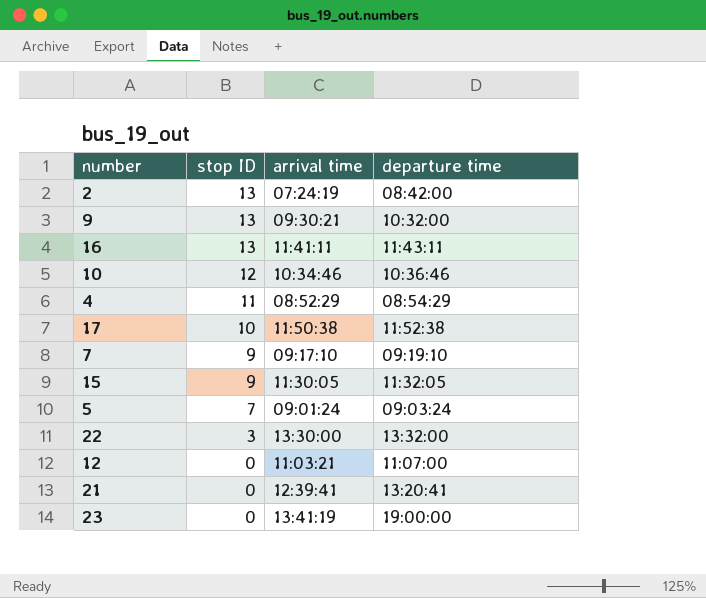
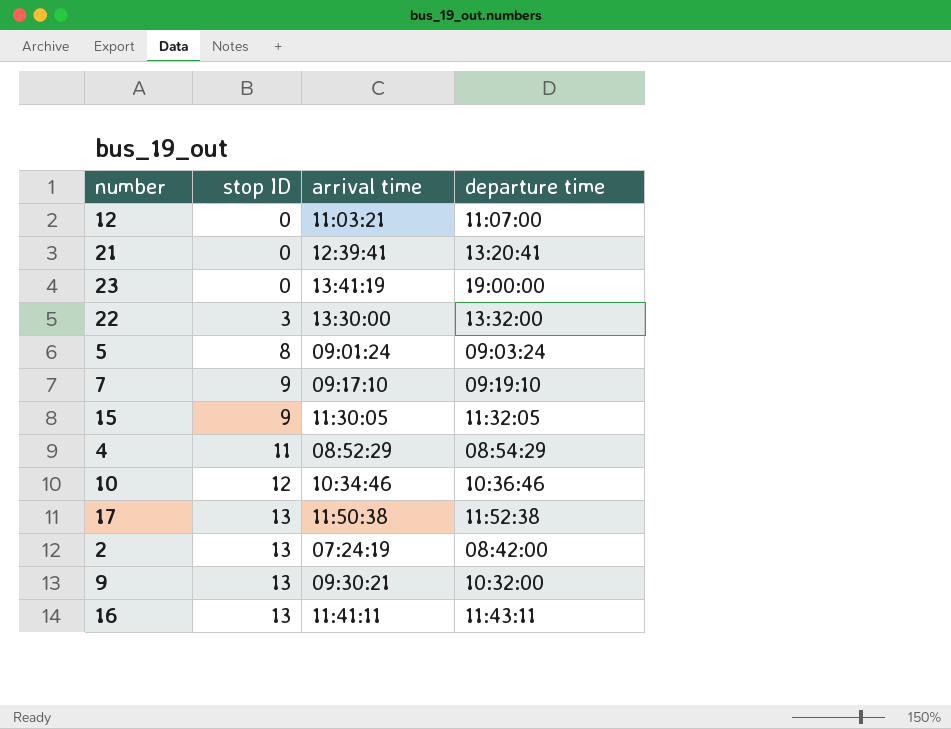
row order: stop ID descending -> stop ID ascending
5 | stop ID: 7 -> 8
17 | stop ID: 10 -> 13

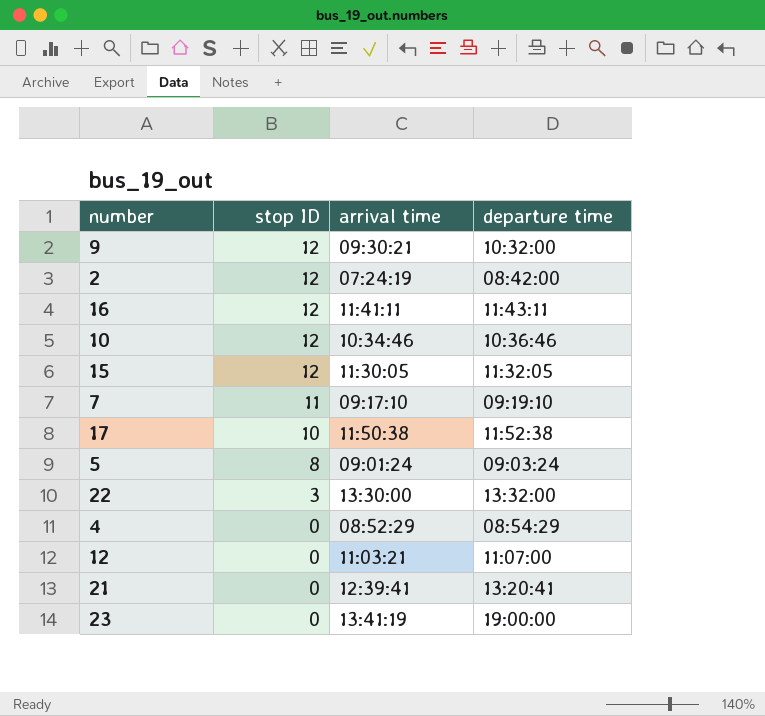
row order: stop ID ascending -> stop ID descending
9 | stop ID: 13 -> 12
2 | stop ID: 13 -> 12
16 | stop ID: 13 -> 12
15 | stop ID: 9 -> 12
7 | stop ID: 9 -> 11
17 | stop ID: 13 -> 10
4 | stop ID: 11 -> 0

